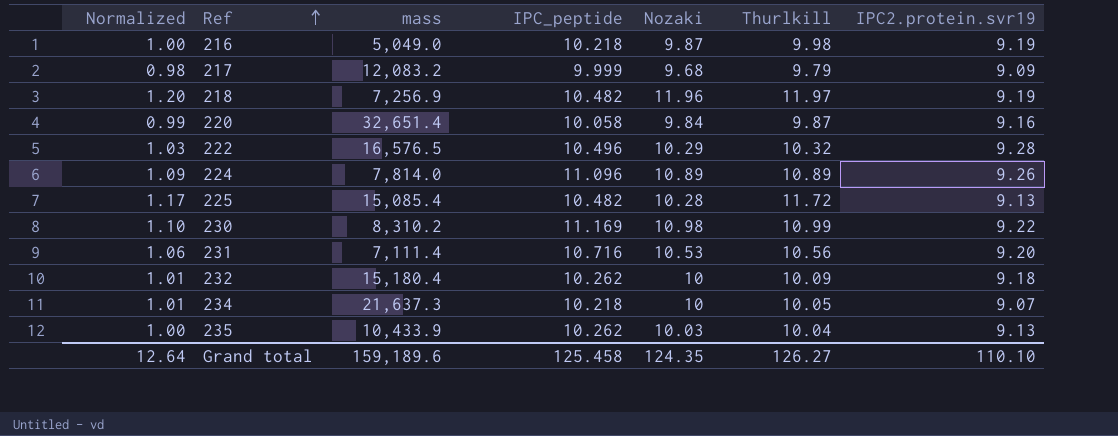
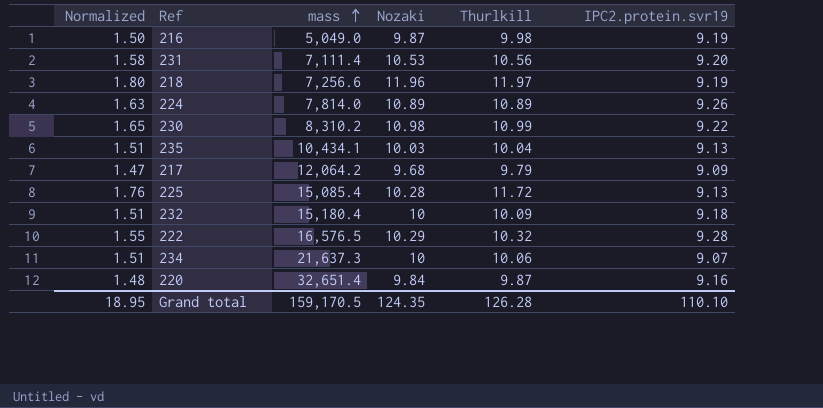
row order: Ref ascending -> mass ascending
column IPC_peptide | position: 4 -> none
column Normalized | formula: [Thurlkill] * 0.1 -> [Thurlkill] * 0.15
218 | mass: 7,256.9 -> 7,256.6
235 | mass: 10,433.9 -> 10,434.1
217 | mass: 12,083.2 -> 12,064.2
234 | Thurlkill: 10.05 -> 10.06
Grand total | Normalized: 12.64 -> 18.95
Grand total | mass: 159,189.6 -> 159,170.5
Grand total | Thurlkill: 126.27 -> 126.28

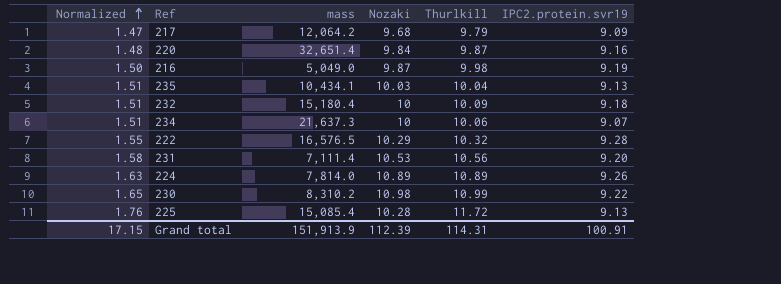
row order: mass ascending -> Normalized ascending
row 218: 1.80 | 7,256.6 | 11.96 | 11.97 | 9.19 -> none
Grand total | Normalized: 18.95 -> 17.15
Grand total | mass: 159,170.5 -> 151,913.9
Grand total | Nozaki: 124.35 -> 112.39
Grand total | Thurlkill: 126.28 -> 114.31
Grand total | IPC2.protein.svr19: 110.10 -> 100.91

